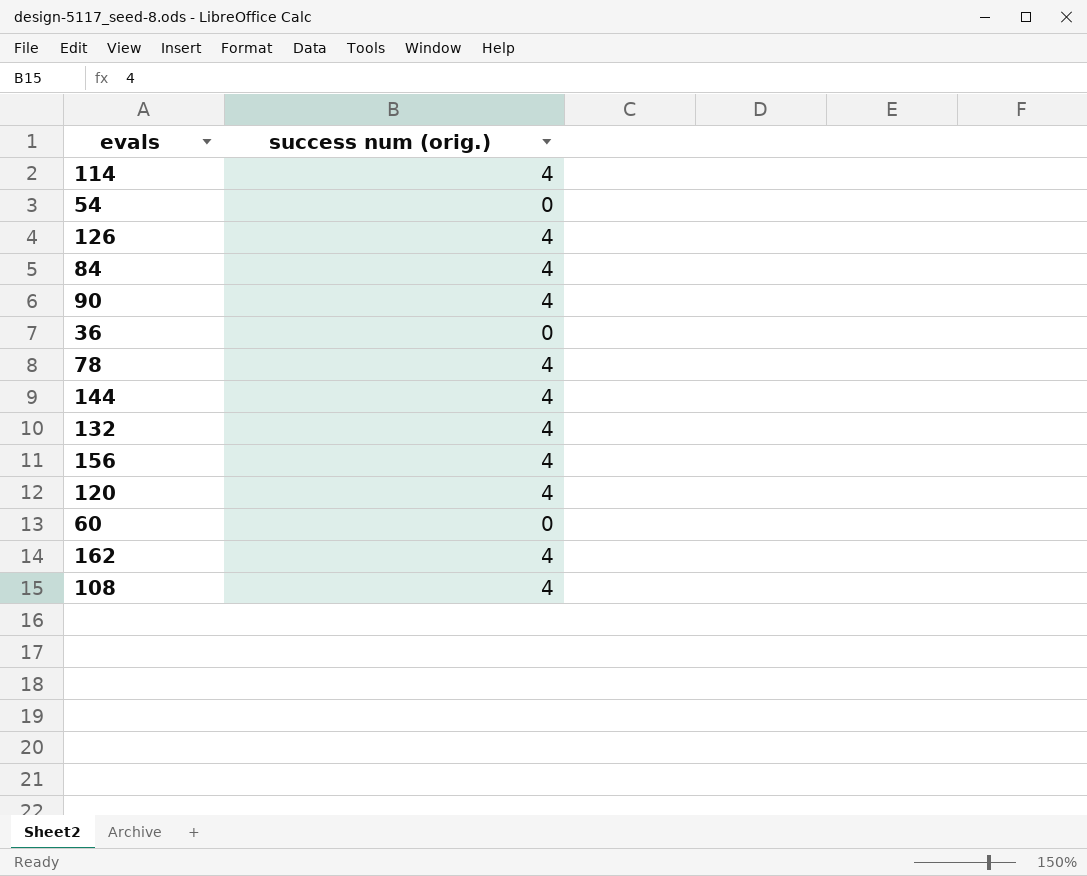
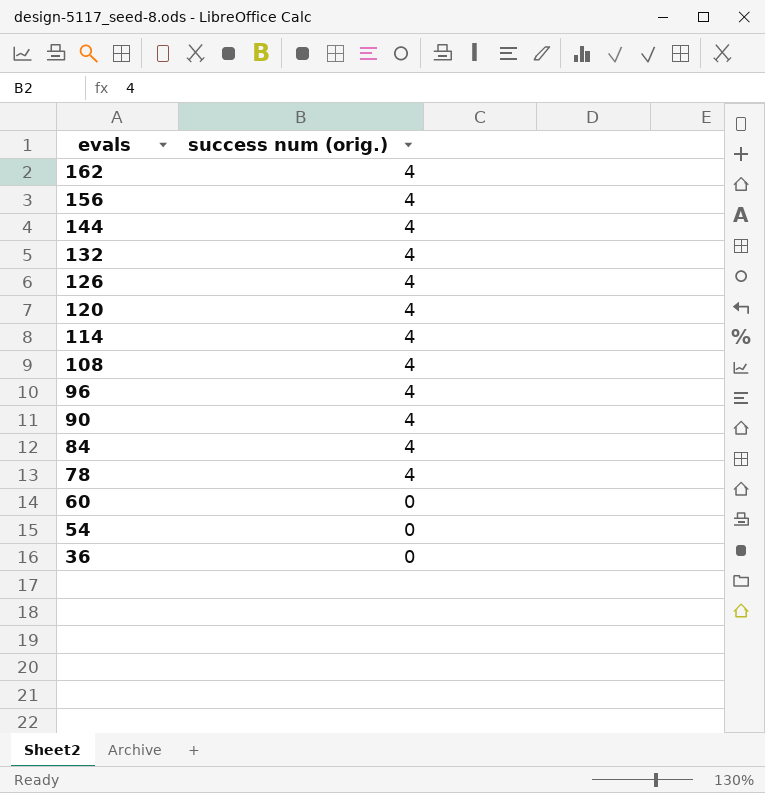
row order: none -> evals descending
row 96: none -> 4

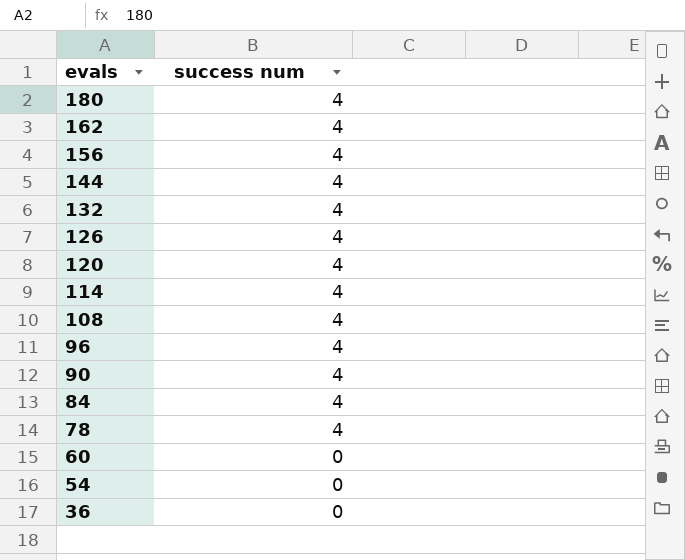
column name: success num (orig.) -> success num
row 180: none -> 4

